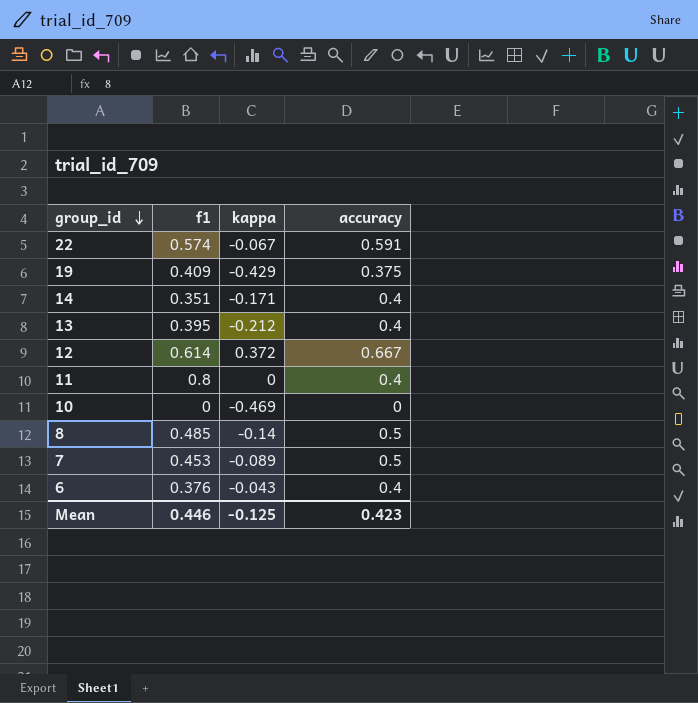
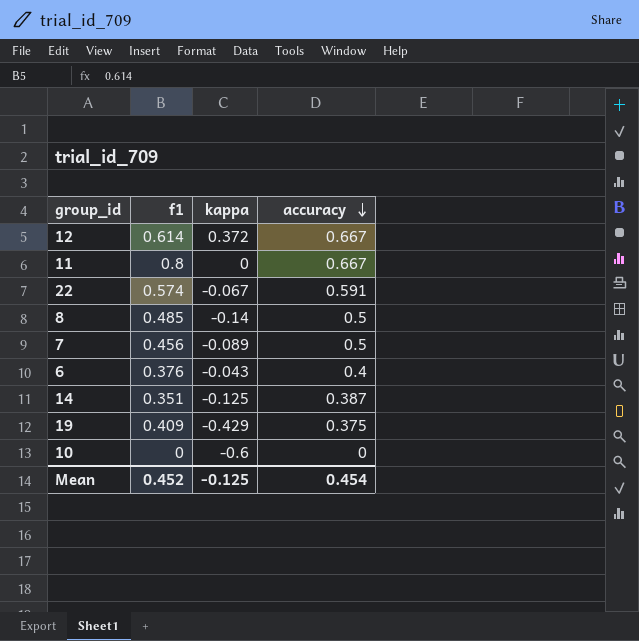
row order: group_id descending -> accuracy descending
row 13: 0.395 | -0.212 | 0.4 -> none
11 | accuracy: 0.4 -> 0.667
7 | f1: 0.453 -> 0.456
14 | kappa: -0.171 -> -0.125
14 | accuracy: 0.4 -> 0.387
10 | kappa: -0.469 -> -0.6
Mean | f1: 0.446 -> 0.452
Mean | accuracy: 0.423 -> 0.454

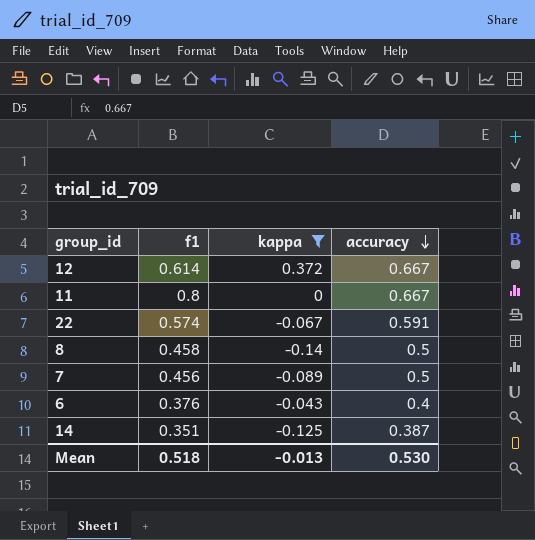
filter: none -> kappa >= -0.14
8 | f1: 0.485 -> 0.458
Mean | f1: 0.452 -> 0.518
Mean | kappa: -0.125 -> -0.013
Mean | accuracy: 0.454 -> 0.530

